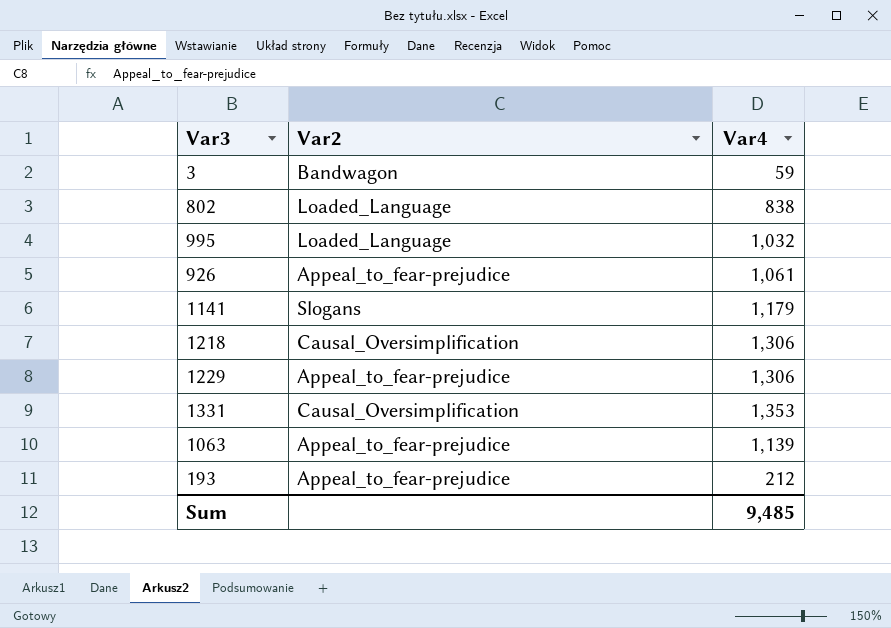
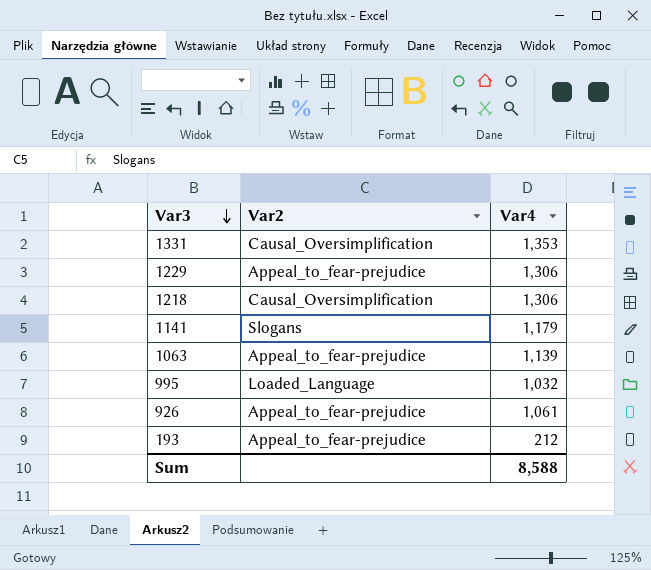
row order: none -> Var3 descending
row 3: Bandwagon | 59 -> none
row 802: Loaded_Language | 838 -> none
Sum | Var4: 9,485 -> 8,588

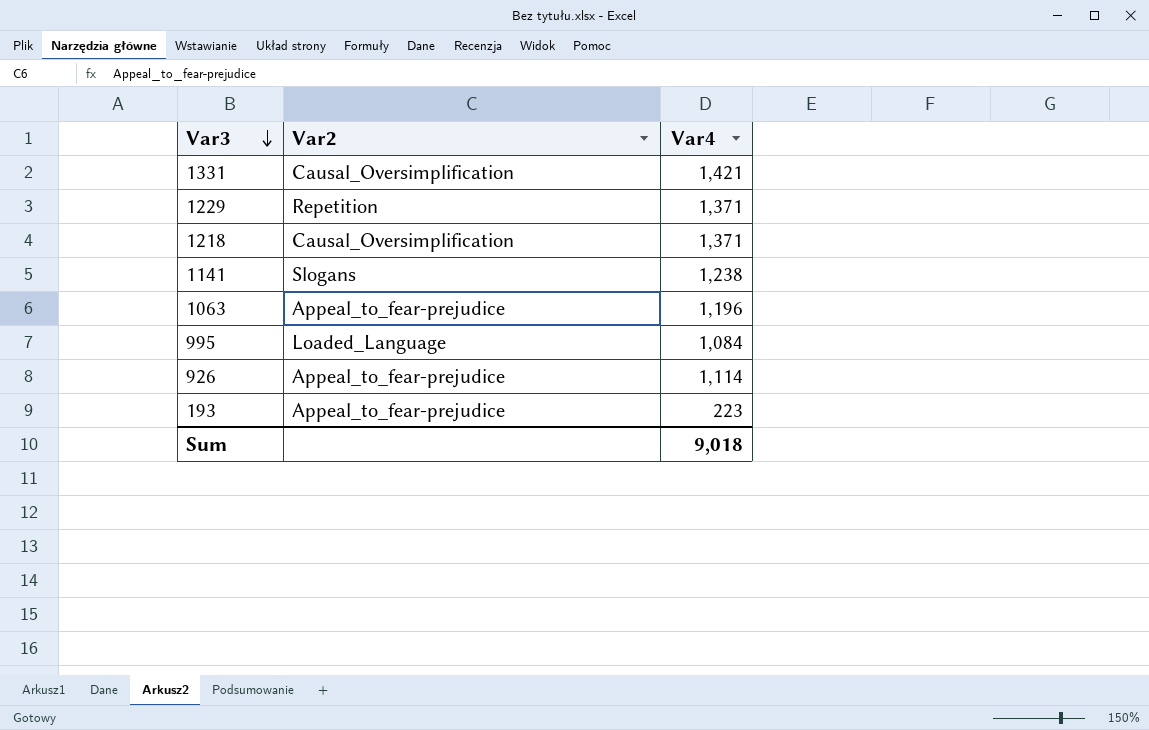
1331 | Var4: 1,353 -> 1,421
1229 | Var2: Appeal_to_fear-prejudice -> Repetition
1229 | Var4: 1,306 -> 1,371
1218 | Var4: 1,306 -> 1,371
1141 | Var4: 1,179 -> 1,238
1063 | Var4: 1,139 -> 1,196
995 | Var4: 1,032 -> 1,084
926 | Var4: 1,061 -> 1,114
193 | Var4: 212 -> 223
Sum | Var4: 8,588 -> 9,018

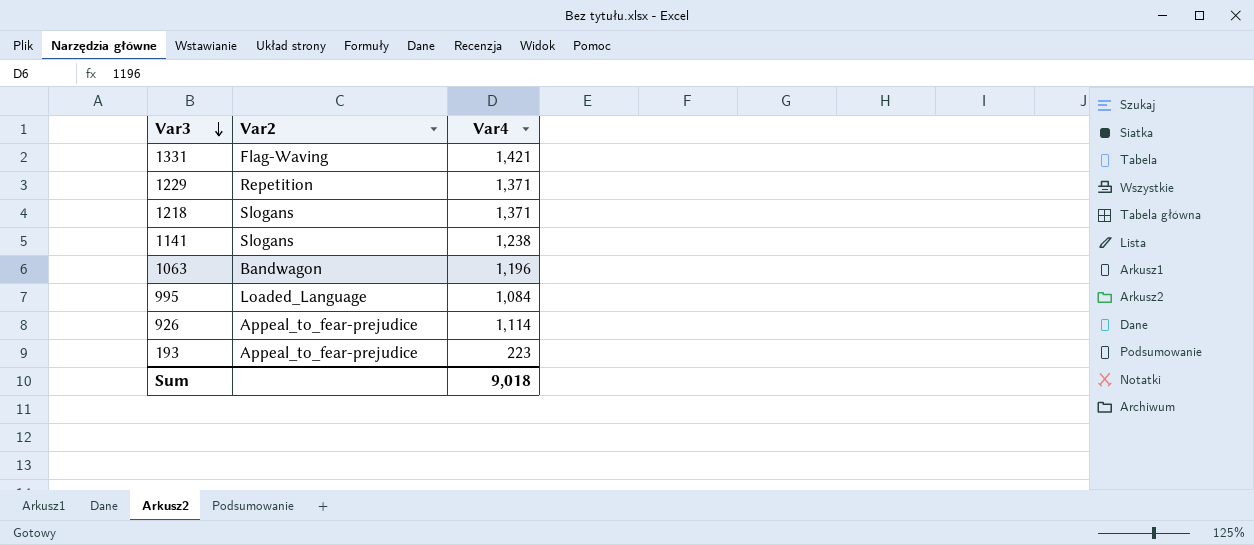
1331 | Var2: Causal_Oversimplification -> Flag-Waving
1218 | Var2: Causal_Oversimplification -> Slogans
1063 | Var2: Appeal_to_fear-prejudice -> Bandwagon

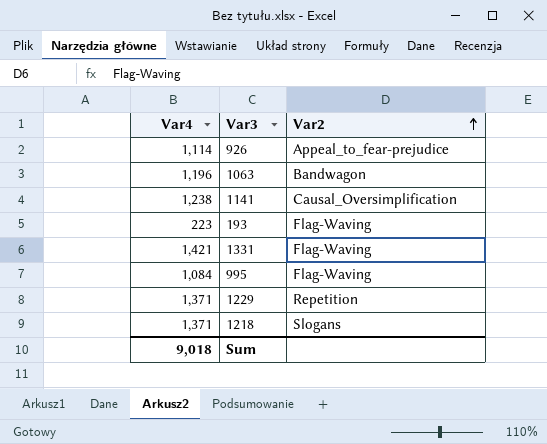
row order: Var3 descending -> Var2 ascending
column Var4 | position: 3 -> 1
1141 | Var2: Slogans -> Causal_Oversimplification
193 | Var2: Appeal_to_fear-prejudice -> Flag-Waving
995 | Var2: Loaded_Language -> Flag-Waving

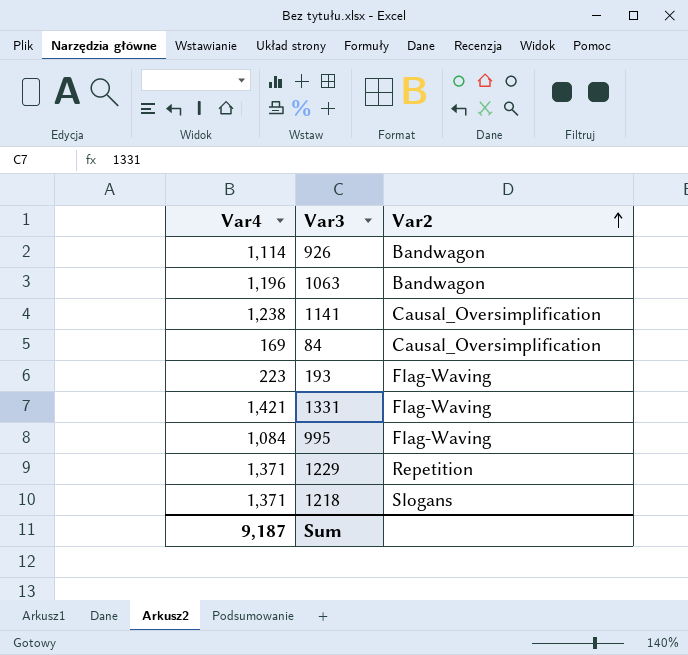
926 | Var2: Appeal_to_fear-prejudice -> Bandwagon
row 84: none -> 169 | Causal_Oversimplification
Sum | Var4: 9,018 -> 9,187

